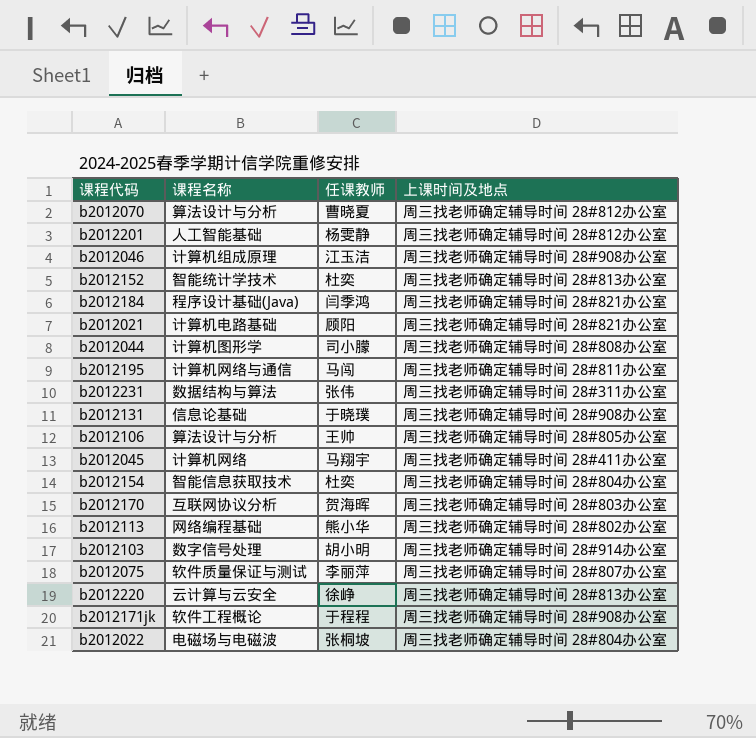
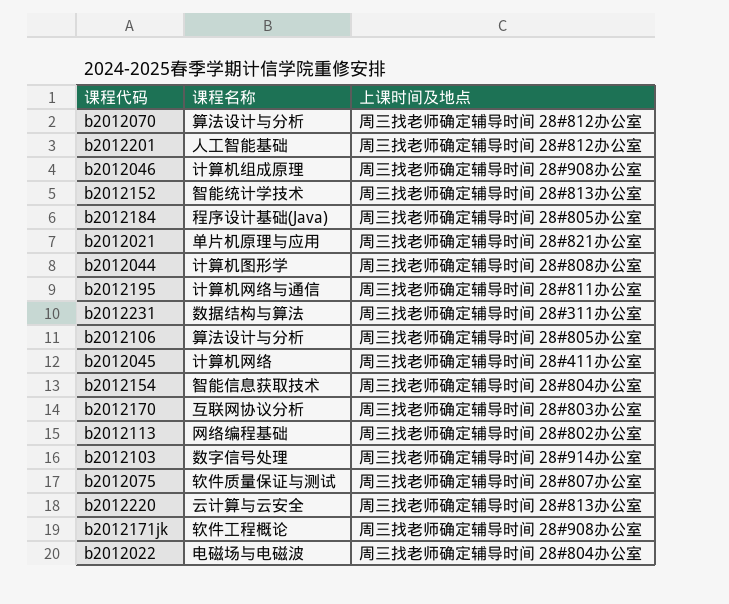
column 任课教师 | position: 3 -> none
row b2012131: 信息论基础 | 于晓璞 | 周三找老师确定辅导时间 28#908办公室 -> none
b2012184 | 上课时间及地点: 周三找老师确定辅导时间 28#821办公室 -> 周三找老师确定辅导时间 28#805办公室
b2012021 | 课程名称: 计算机电路基础 -> 单片机原理与应用

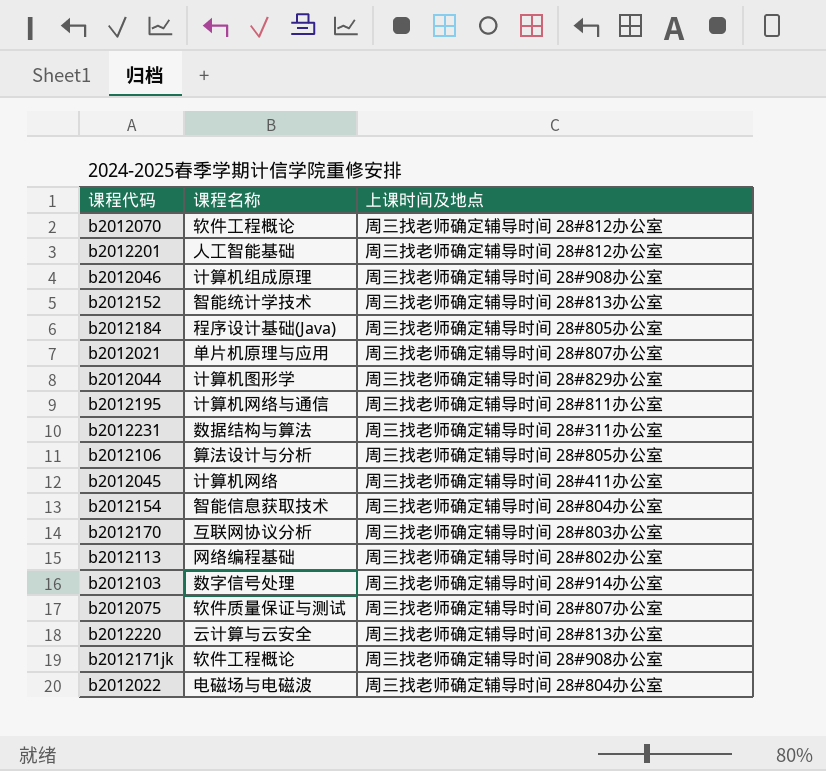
b2012070 | 课程名称: 算法设计与分析 -> 软件工程概论
b2012021 | 上课时间及地点: 周三找老师确定辅导时间 28#821办公室 -> 周三找老师确定辅导时间 28#807办公室
b2012044 | 上课时间及地点: 周三找老师确定辅导时间 28#808办公室 -> 周三找老师确定辅导时间 28#829办公室

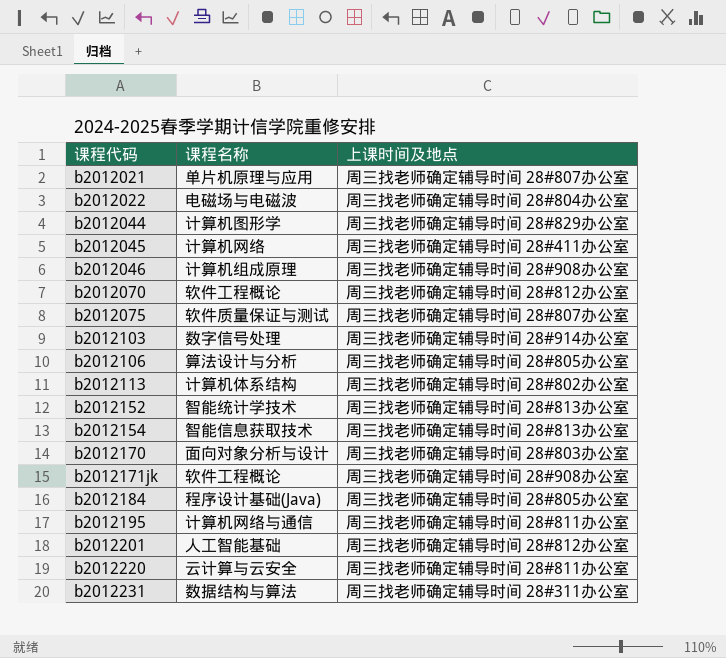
row order: none -> 课程代码 ascending
b2012113 | 课程名称: 网络编程基础 -> 计算机体系结构
b2012154 | 上课时间及地点: 周三找老师确定辅导时间 28#804办公室 -> 周三找老师确定辅导时间 28#813办公室
b2012170 | 课程名称: 互联网协议分析 -> 面向对象分析与设计
b2012220 | 上课时间及地点: 周三找老师确定辅导时间 28#813办公室 -> 周三找老师确定辅导时间 28#811办公室

